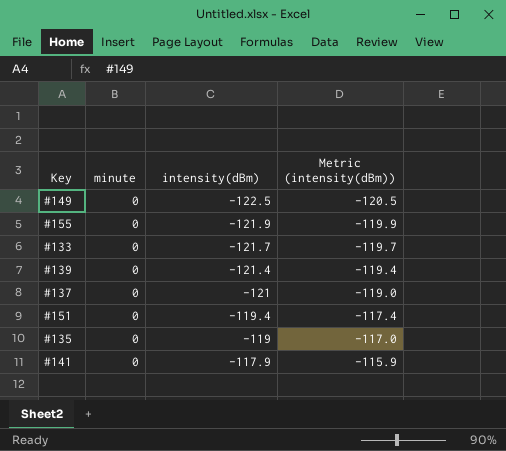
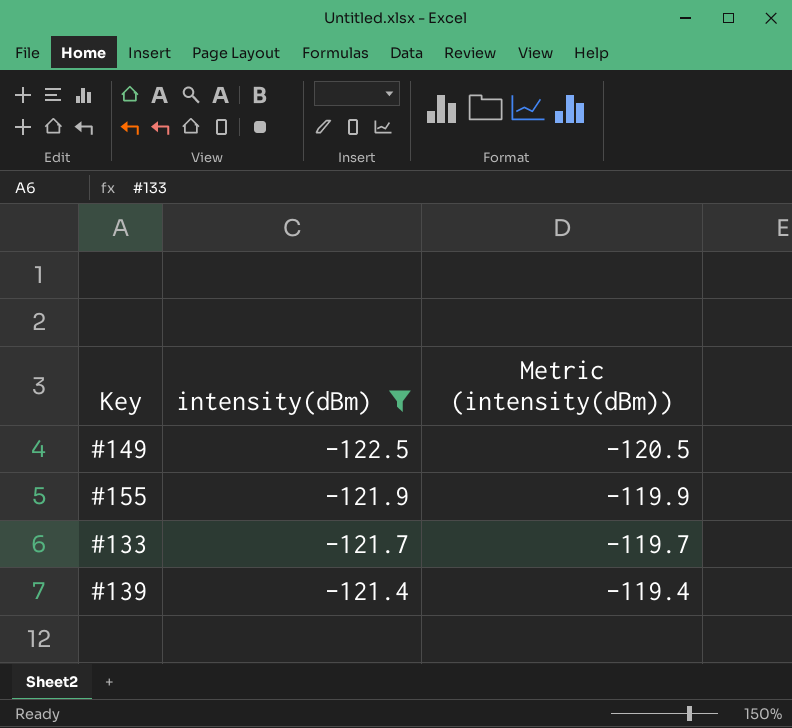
filter: none -> intensity(dBm) <= -121.4
column minute | position: 2 -> none

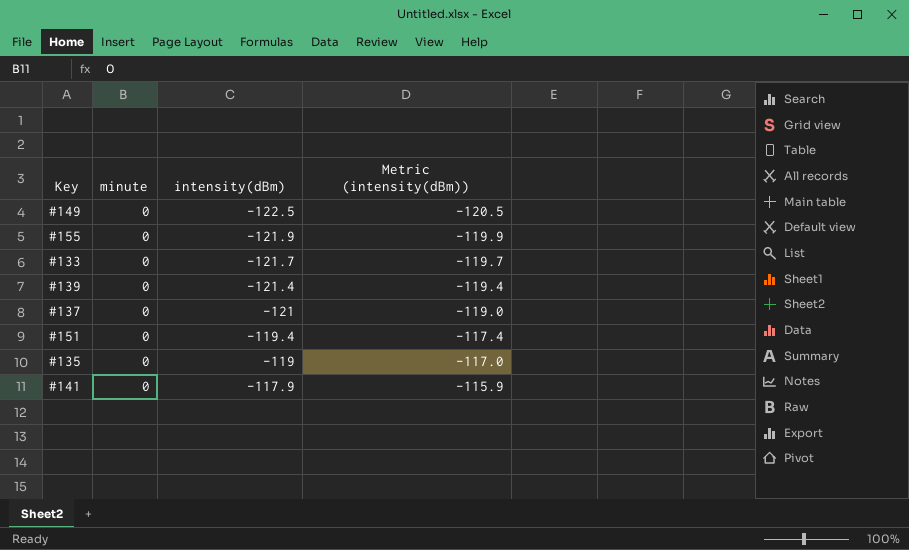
filter: intensity(dBm) <= -121.4 -> none
column minute | position: none -> 2

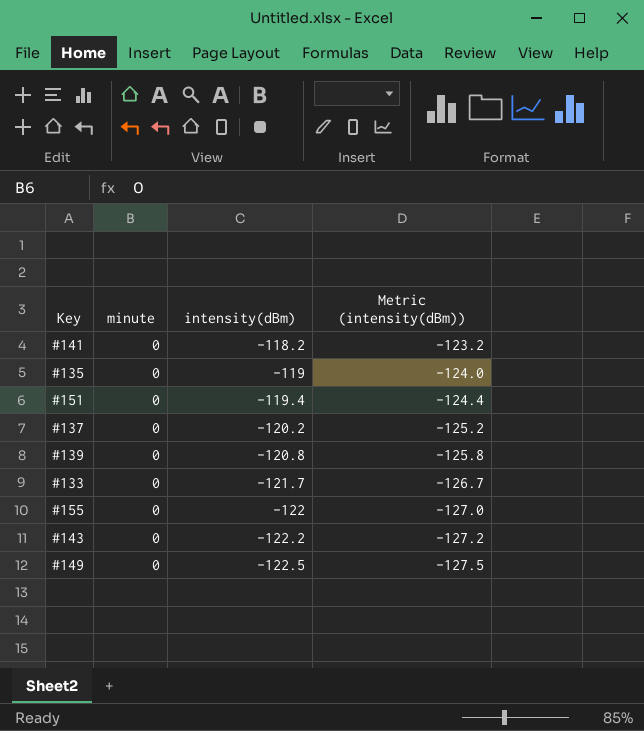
row order: intensity(dBm) ascending -> intensity(dBm) descending
column Metric (intensity(dBm)) | formula: [intensity(dBm)] + 2 -> [intensity(dBm)] - 5
#141 | intensity(dBm): -117.9 -> -118.2
#137 | intensity(dBm): -121 -> -120.2
#139 | intensity(dBm): -121.4 -> -120.8
#155 | intensity(dBm): -121.9 -> -122
row #143: none -> 0 | -122.2 | -127.2

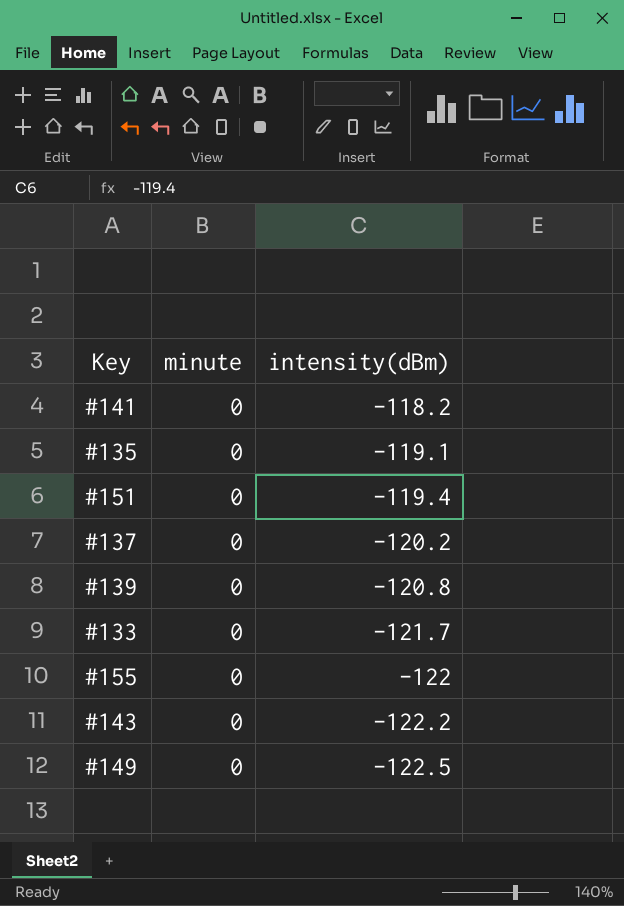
column Metric (intensity(dBm)) | formula: [intensity(dBm)] - 5 -> none
#135 | intensity(dBm): -119 -> -119.1

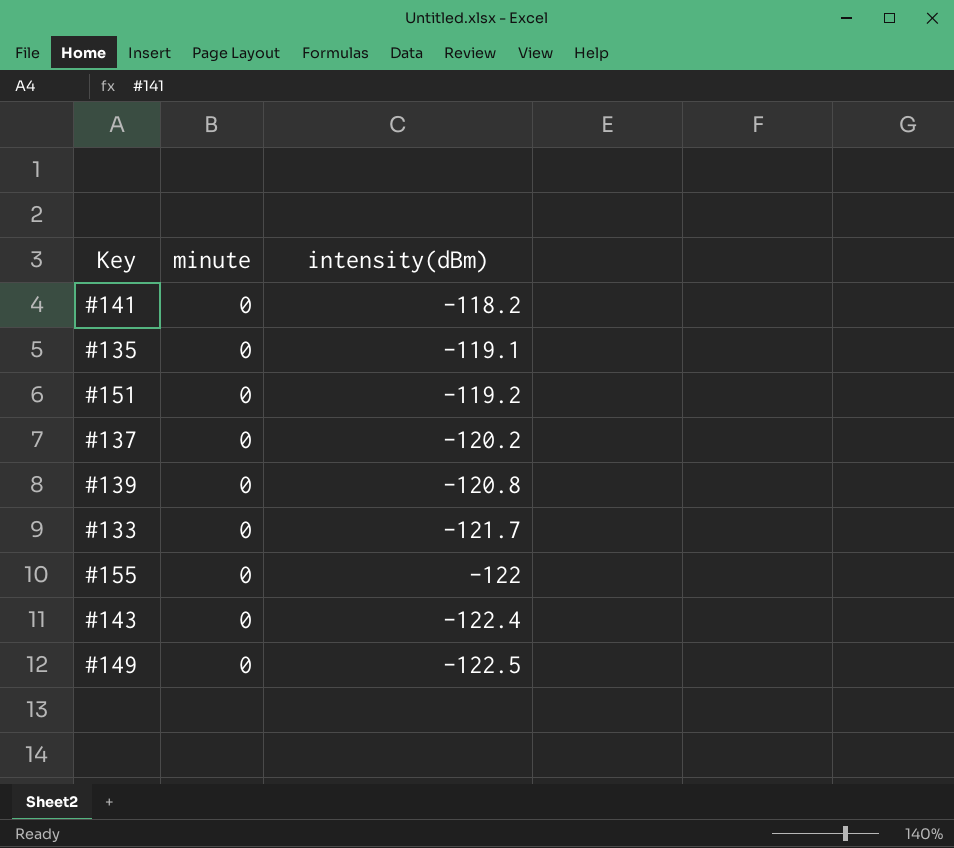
#151 | intensity(dBm): -119.4 -> -119.2
#143 | intensity(dBm): -122.2 -> -122.4

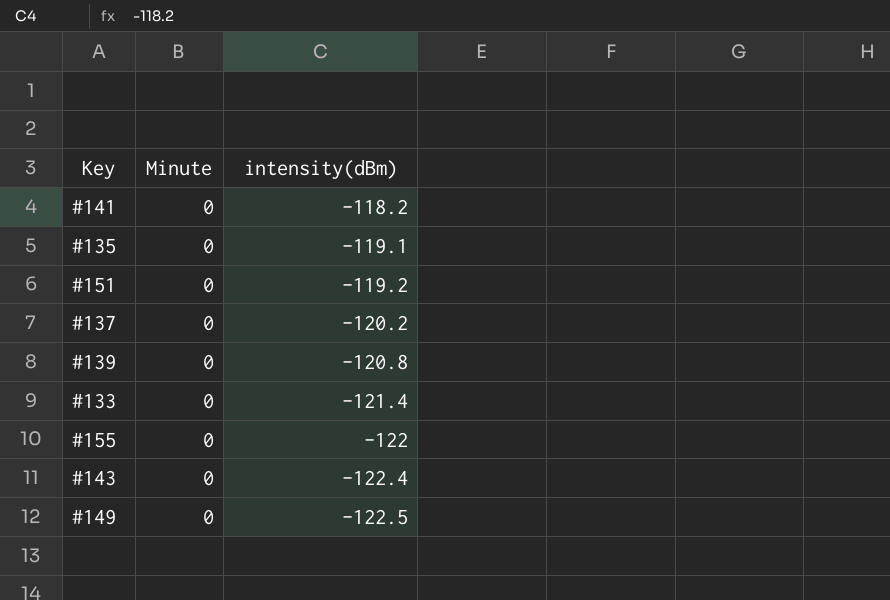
column name: minute -> Minute
#133 | intensity(dBm): -121.7 -> -121.4

